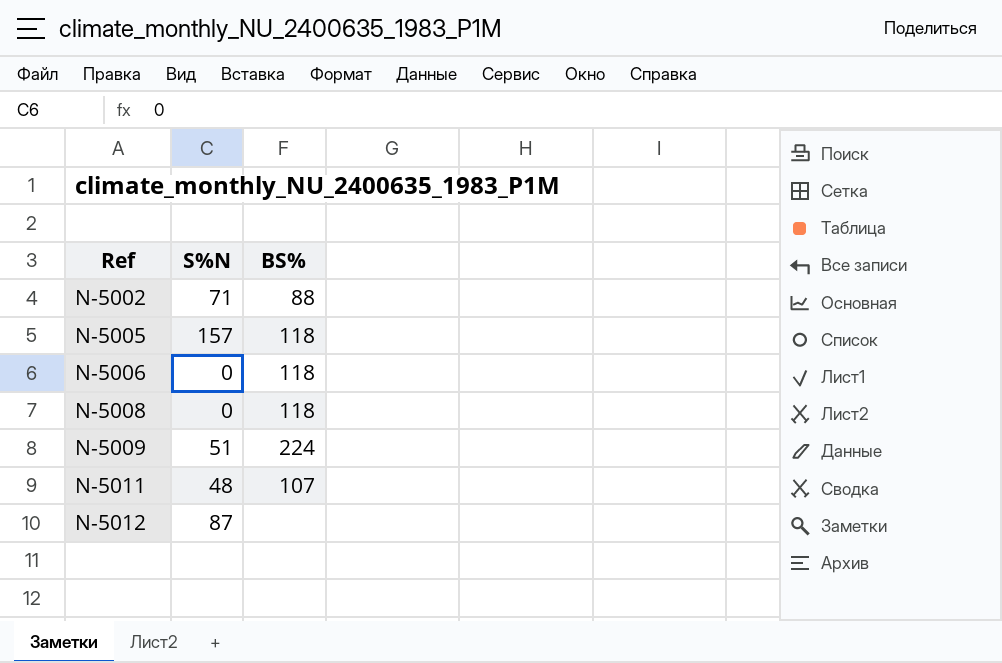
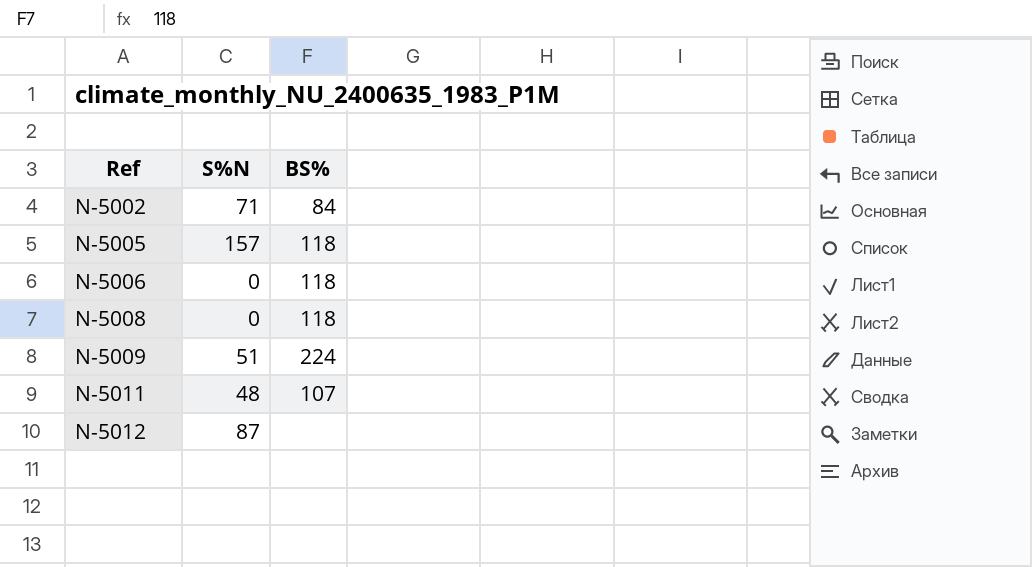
N-5002 | BS%: 88 -> 84

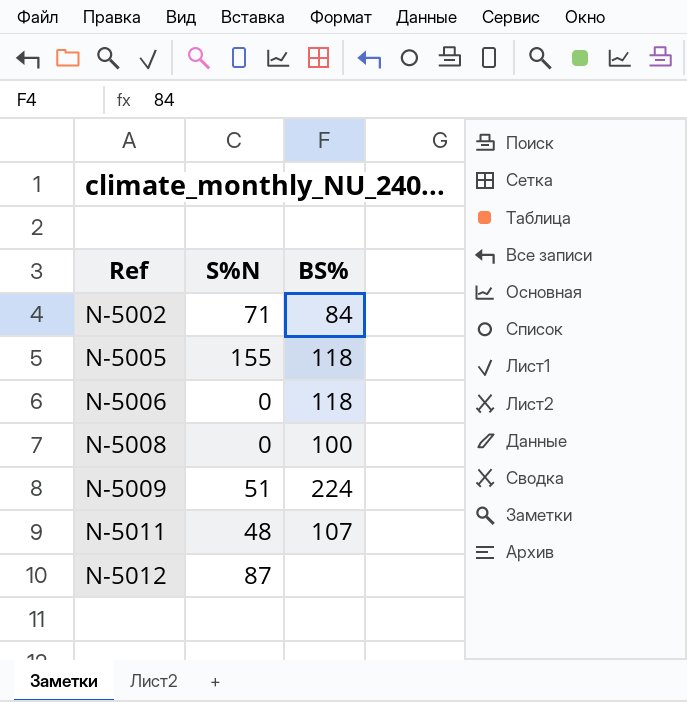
N-5005 | S%N: 157 -> 155
N-5008 | BS%: 118 -> 100

